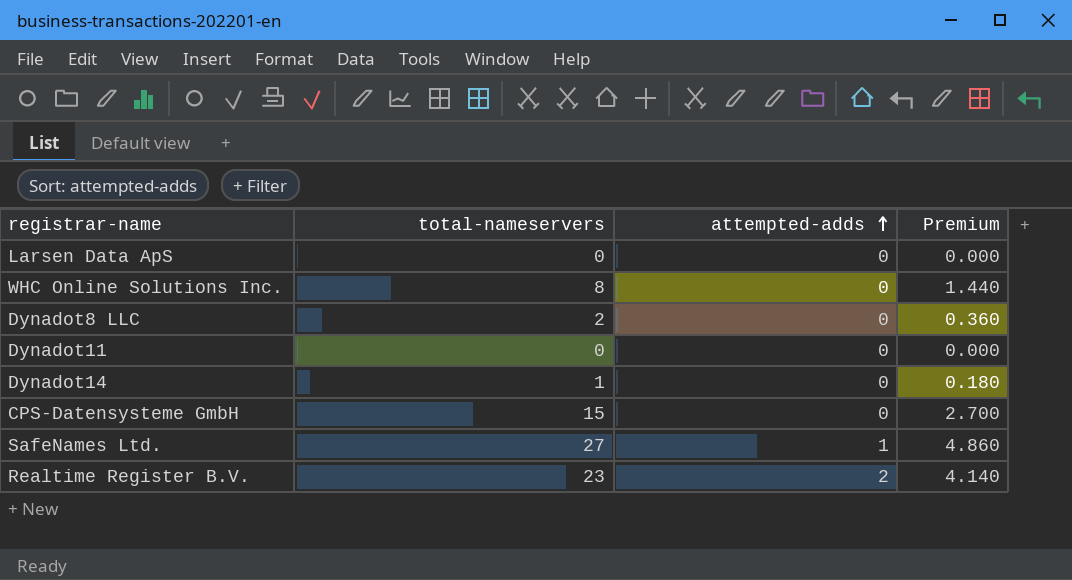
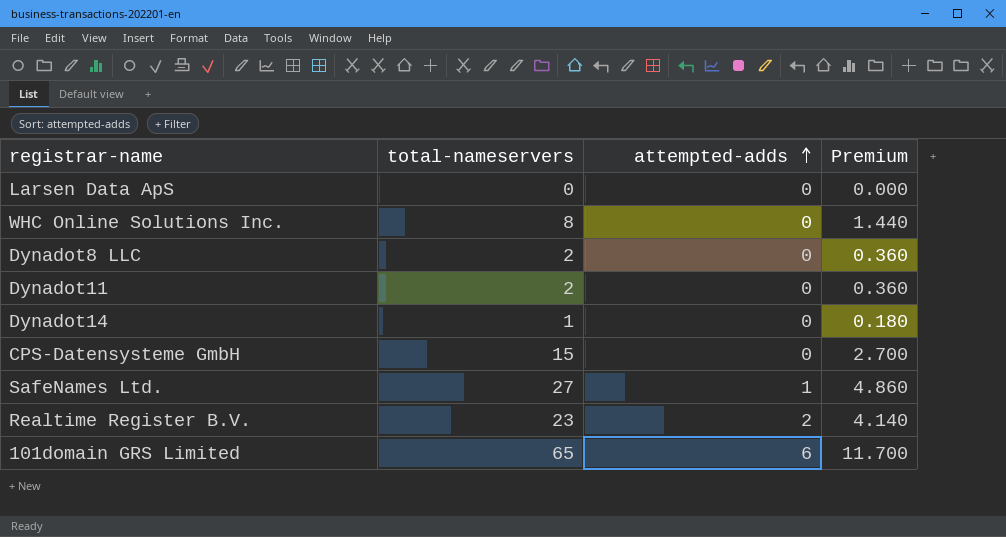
Dynadot11 | total-nameservers: 0 -> 2
Dynadot11 | Premium: 0.000 -> 0.360
row 101domain GRS Limited: none -> 65 | 6 | 11.700

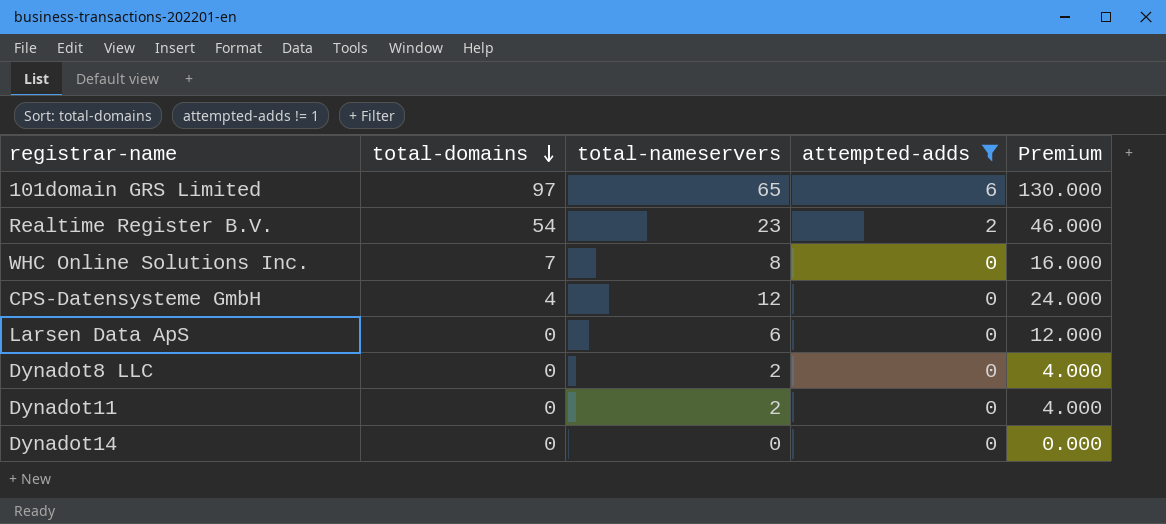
filter: none -> attempted-adds != 1
row order: attempted-adds ascending -> total-domains descending
column total-domains | position: none -> 2
column Premium | formula: [total-nameservers] * 0.18 -> [total-nameservers] * 2
CPS-Datensysteme GmbH | total-nameservers: 15 -> 12
Larsen Data ApS | total-nameservers: 0 -> 6
Dynadot14 | total-nameservers: 1 -> 0

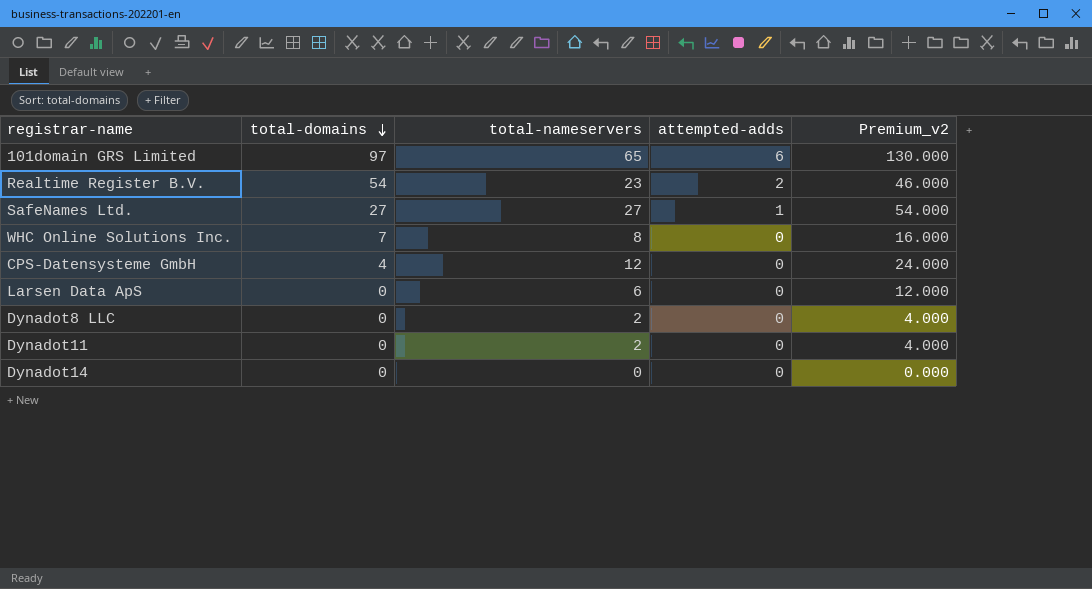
filter: attempted-adds != 1 -> none
column name: Premium -> Premium_v2

